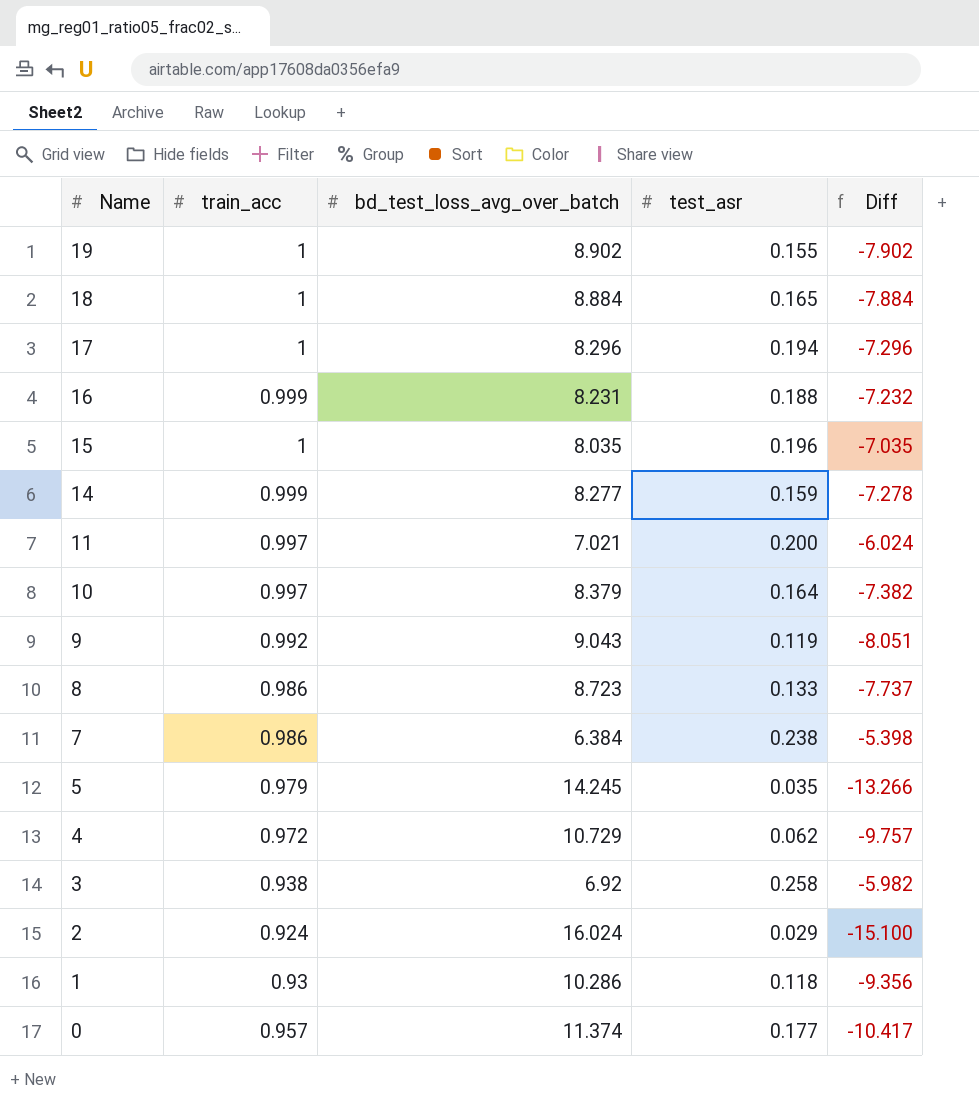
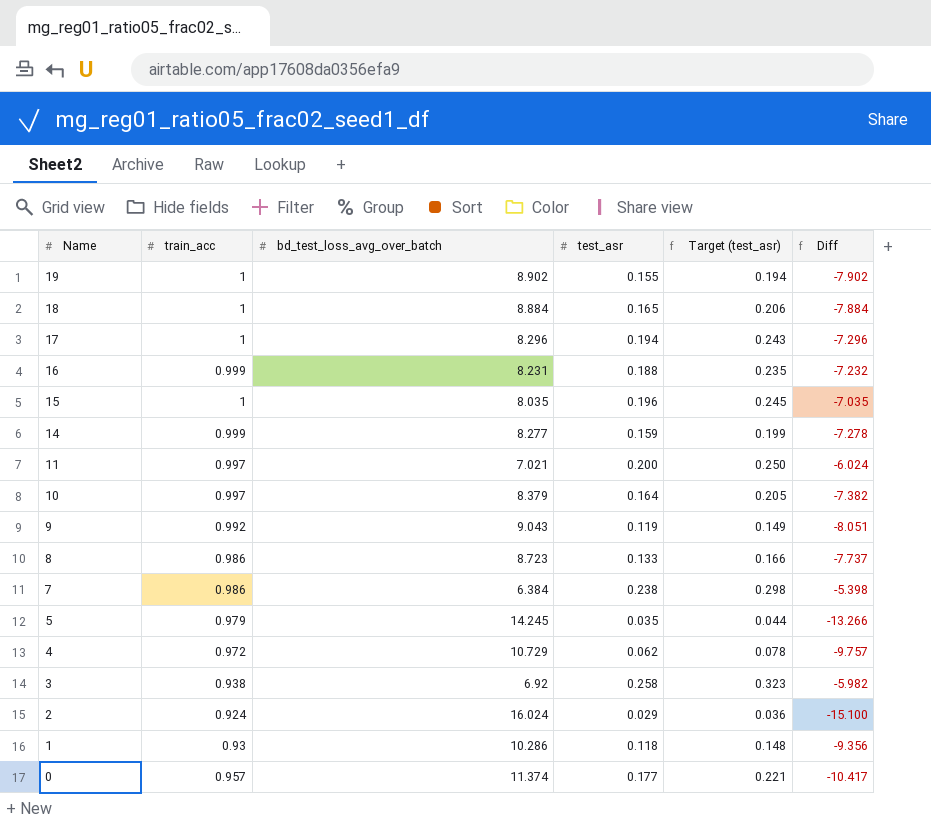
column Target (test_asr) | formula: none -> [test_asr] * 1.25

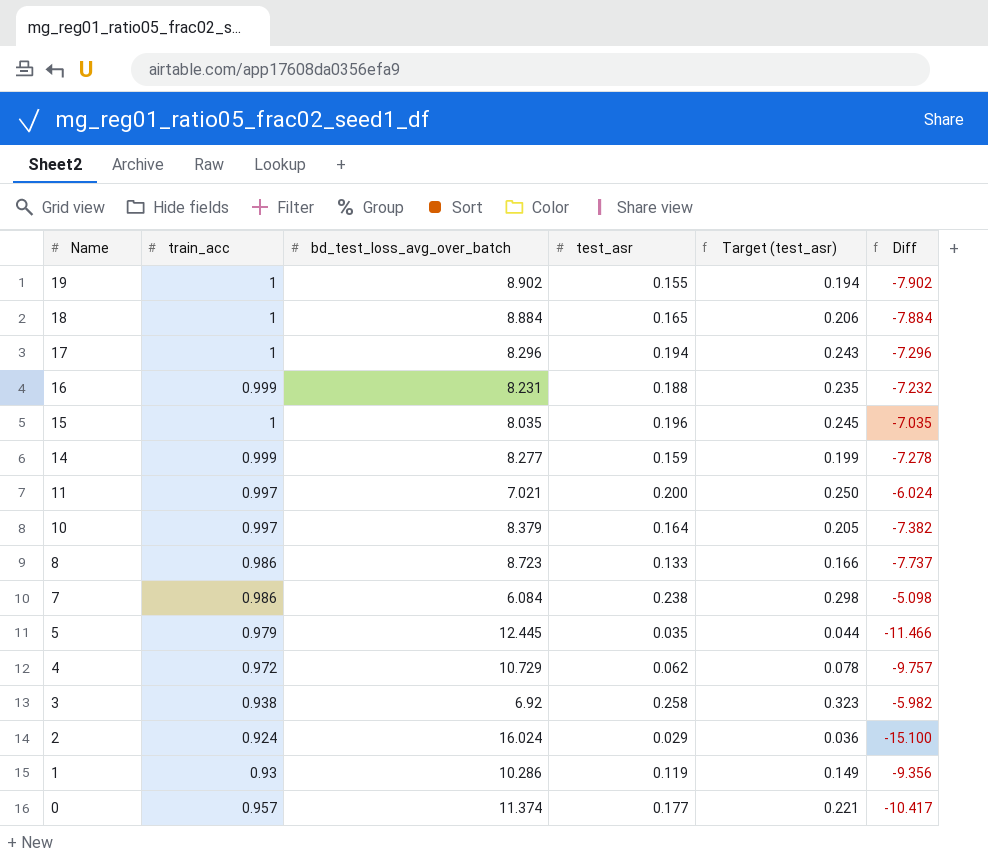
row 9: 0.992 | 9.043 | 0.119 | 0.149 | -8.051 -> none
7 | bd_test_loss_avg_over_batch: 6.384 -> 6.084
7 | Diff: -5.398 -> -5.098
5 | bd_test_loss_avg_over_batch: 14.245 -> 12.445
5 | Diff: -13.266 -> -11.466
1 | test_asr: 0.118 -> 0.119
1 | Target (test_asr): 0.148 -> 0.149

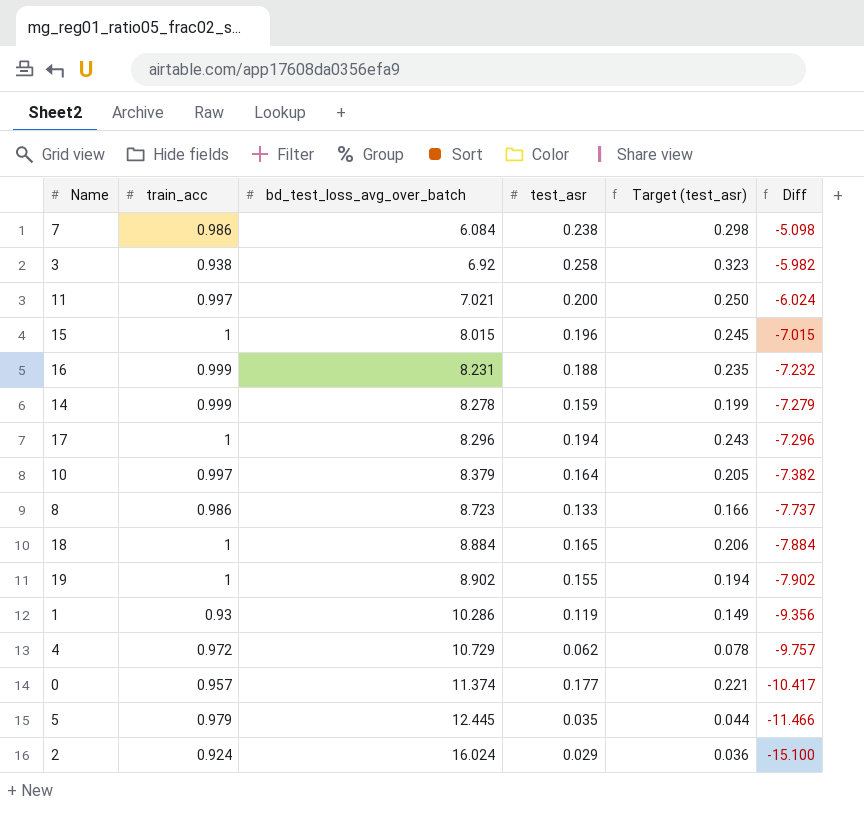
row order: Name descending -> bd_test_loss_avg_over_batch ascending
15 | bd_test_loss_avg_over_batch: 8.035 -> 8.015
15 | Diff: -7.035 -> -7.015
14 | bd_test_loss_avg_over_batch: 8.277 -> 8.278
14 | Diff: -7.278 -> -7.279

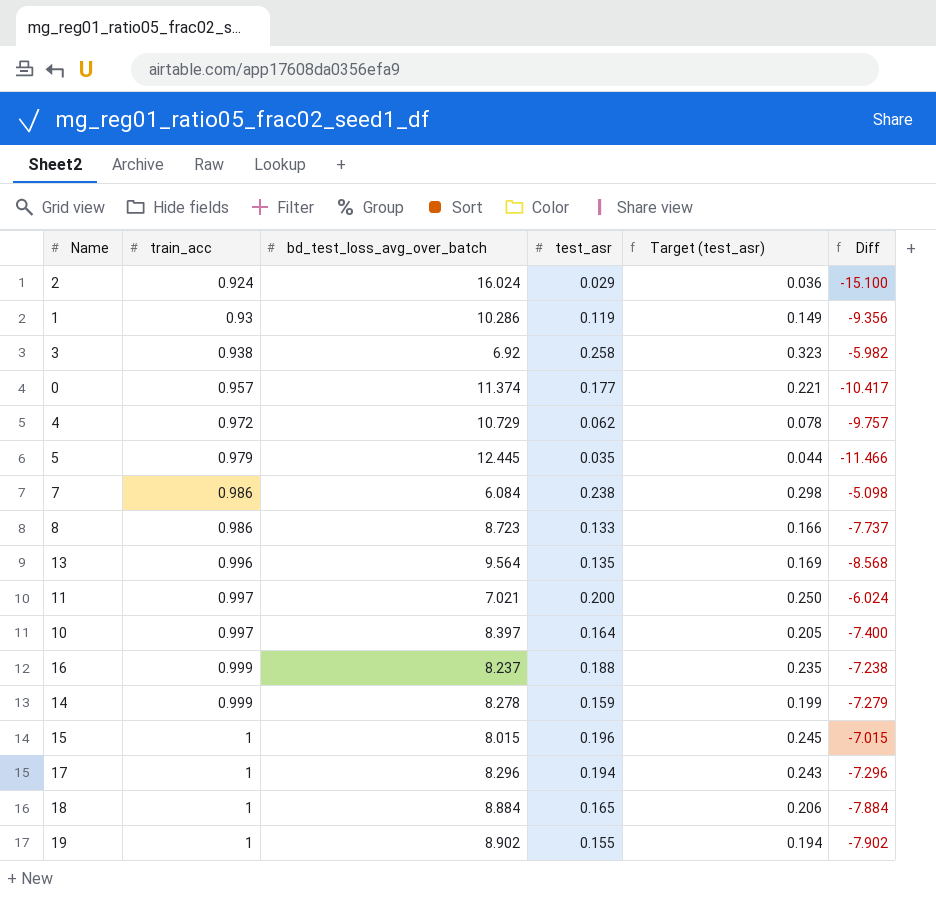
row order: bd_test_loss_avg_over_batch ascending -> train_acc ascending
row 13: none -> 0.996 | 9.564 | 0.135 | 0.169 | -8.568
10 | bd_test_loss_avg_over_batch: 8.379 -> 8.397
10 | Diff: -7.382 -> -7.400
16 | bd_test_loss_avg_over_batch: 8.231 -> 8.237
16 | Diff: -7.232 -> -7.238

